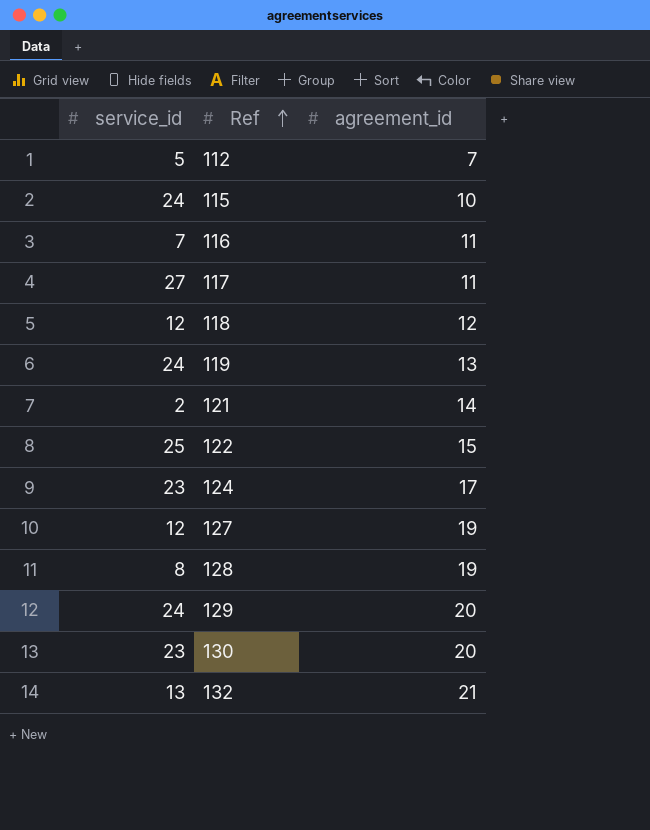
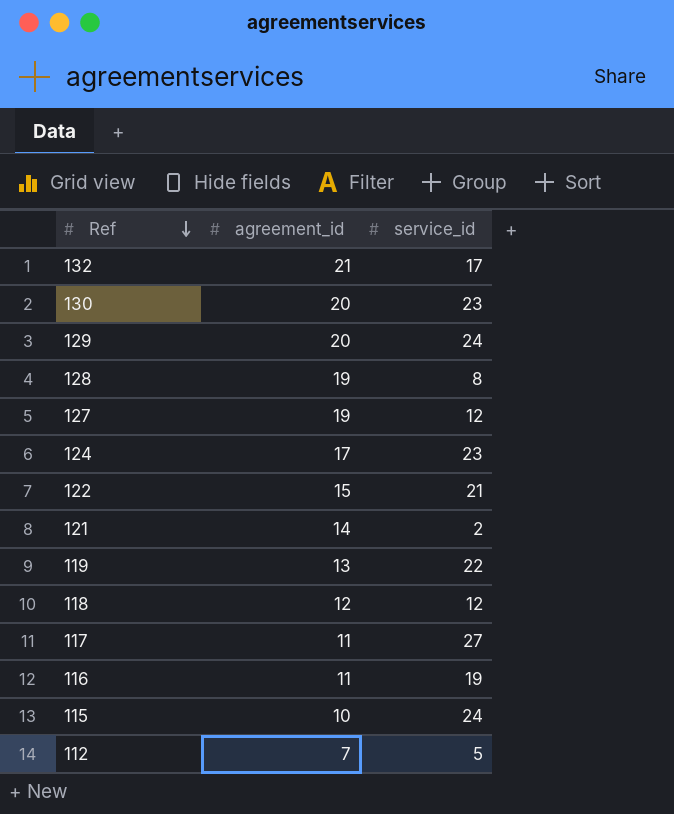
row order: Ref ascending -> Ref descending
column service_id | position: 1 -> 3
132 | service_id: 13 -> 17
122 | service_id: 25 -> 21
119 | service_id: 24 -> 22
116 | service_id: 7 -> 19

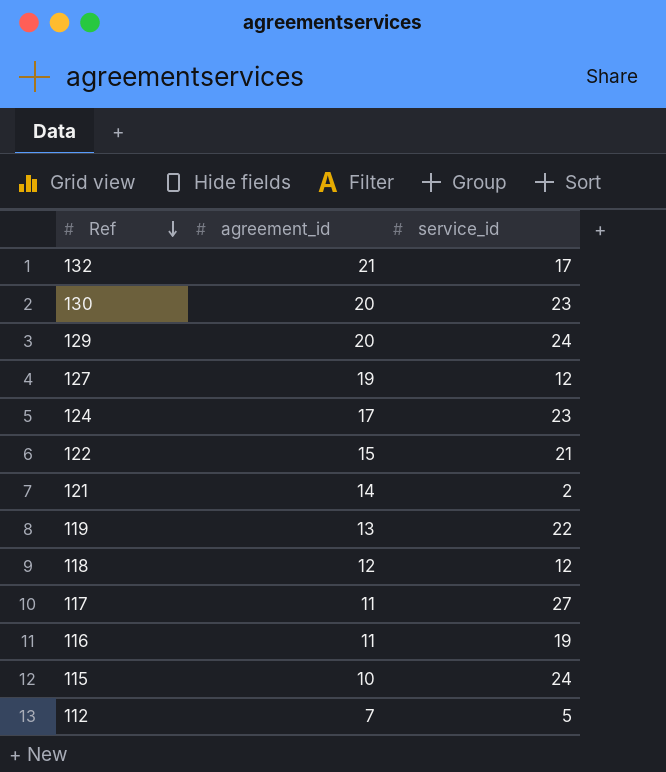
row 128: 19 | 8 -> none

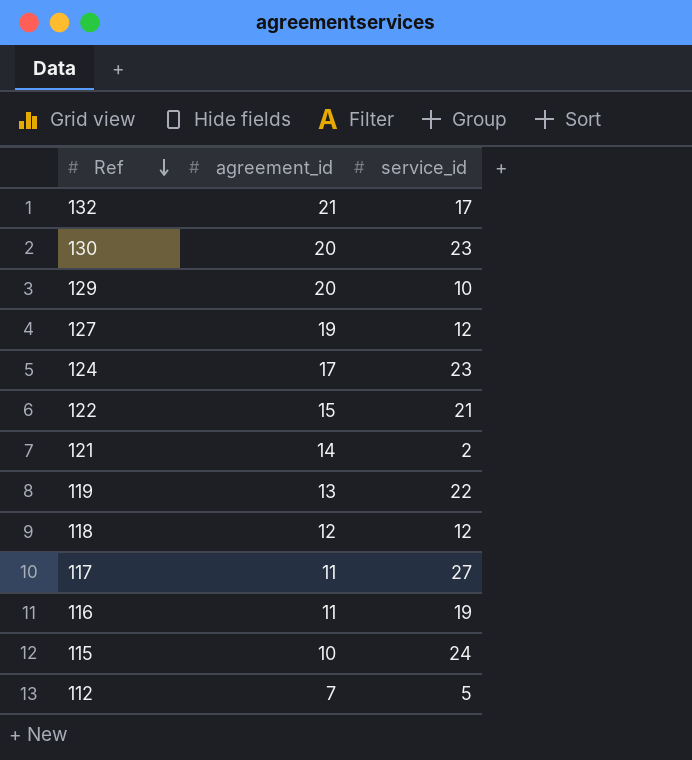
129 | service_id: 24 -> 10

